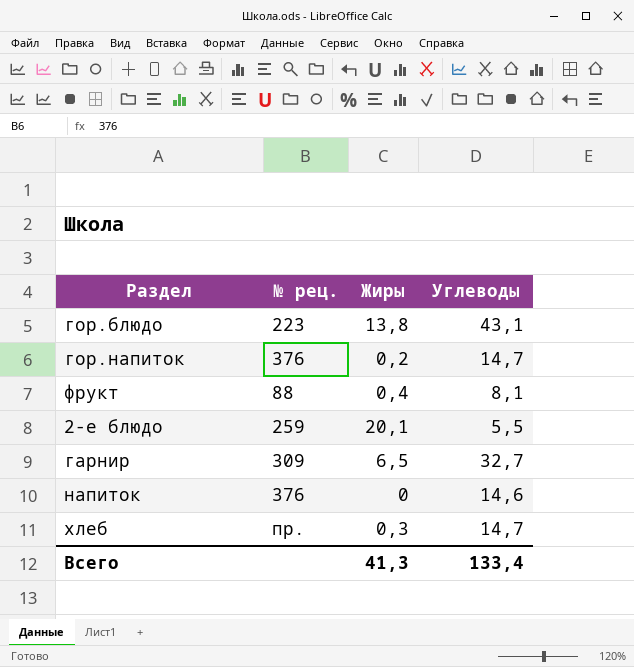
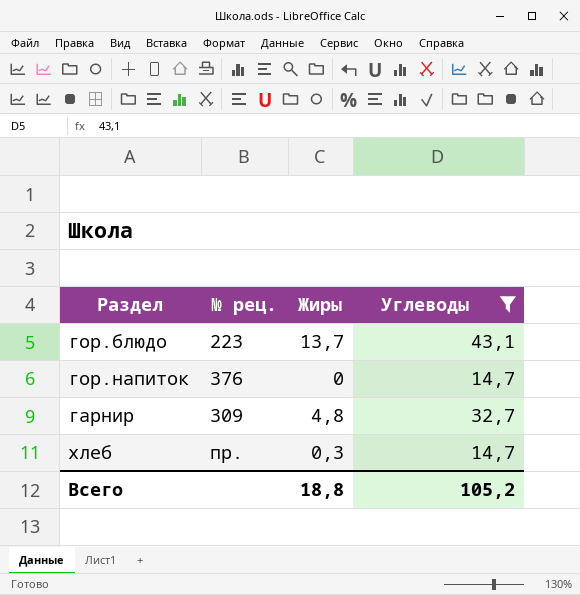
filter: none -> Углеводы >= 14,7
гор.блюдо | Жиры: 13,8 -> 13,7
гор.напиток | Жиры: 0,2 -> 0
гарнир | Жиры: 6,5 -> 4,8
Всего | Жиры: 41,3 -> 18,8
Всего | Углеводы: 133,4 -> 105,2

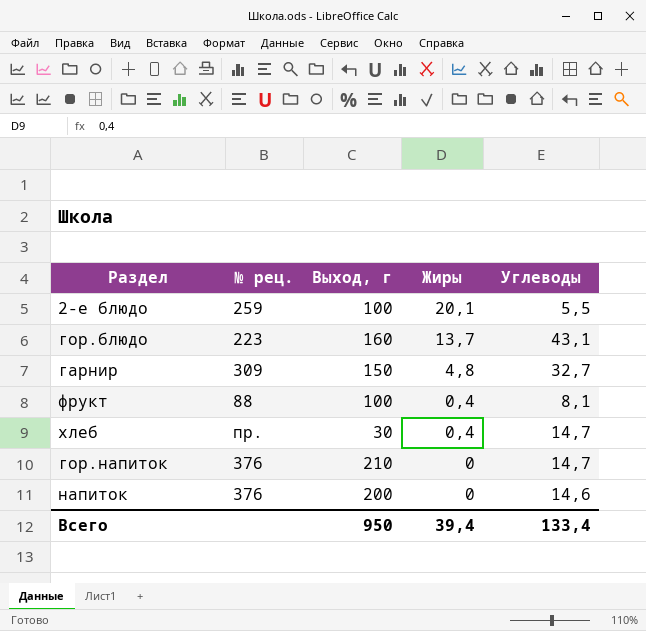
filter: Углеводы >= 14,7 -> none
row order: none -> Жиры descending
column Выход, г | position: none -> 3
хлеб | Жиры: 0,3 -> 0,4
Всего | Жиры: 18,8 -> 39,4
Всего | Углеводы: 105,2 -> 133,4

